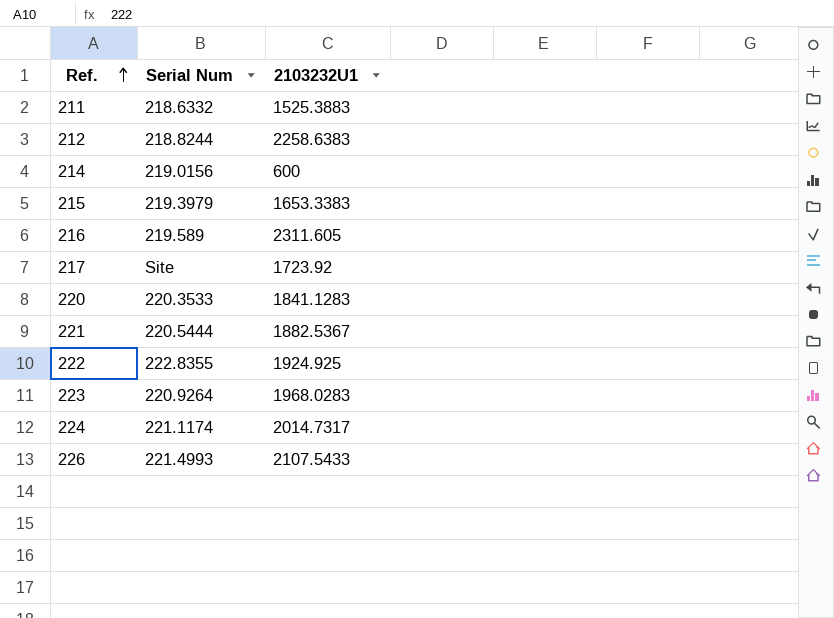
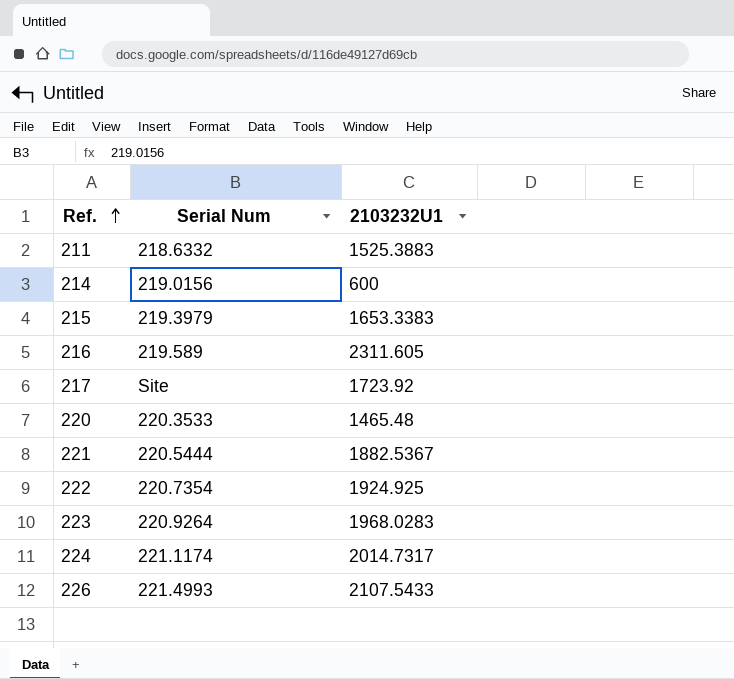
row 212: 218.8244 | 2258.6383 -> none
220 | 2103232U1: 1841.1283 -> 1465.48
222 | Serial Num: 222.8355 -> 220.7354

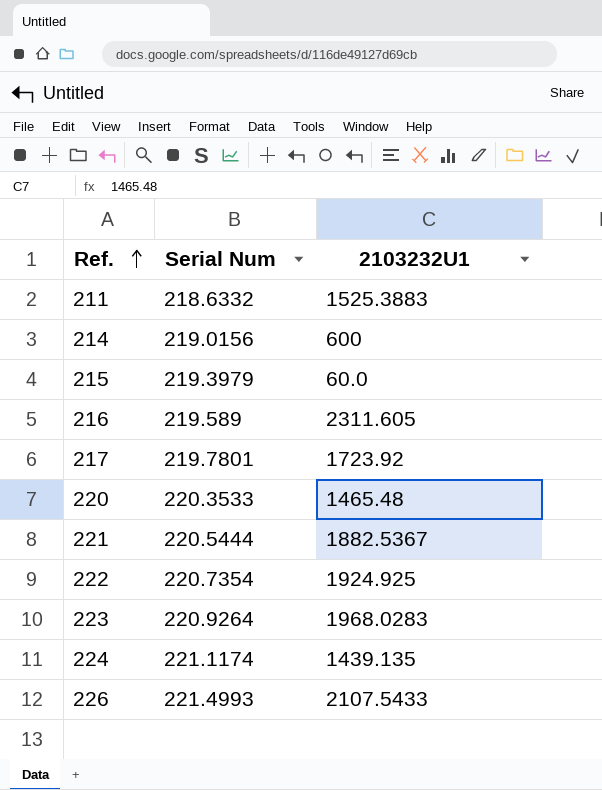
215 | 2103232U1: 1653.3383 -> 60.0
217 | Serial Num: Site -> 219.7801
224 | 2103232U1: 2014.7317 -> 1439.135

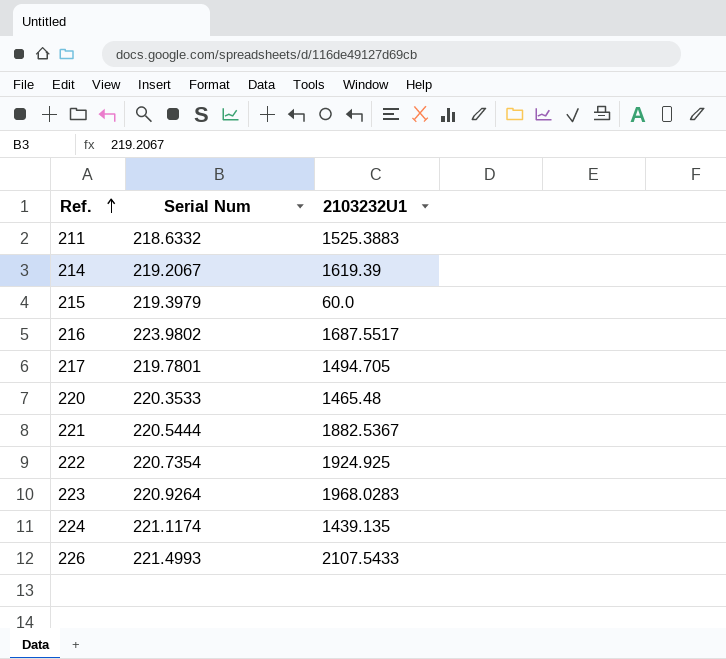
214 | Serial Num: 219.0156 -> 219.2067
214 | 2103232U1: 600 -> 1619.39
216 | Serial Num: 219.589 -> 223.9802
216 | 2103232U1: 2311.605 -> 1687.5517
217 | 2103232U1: 1723.92 -> 1494.705

